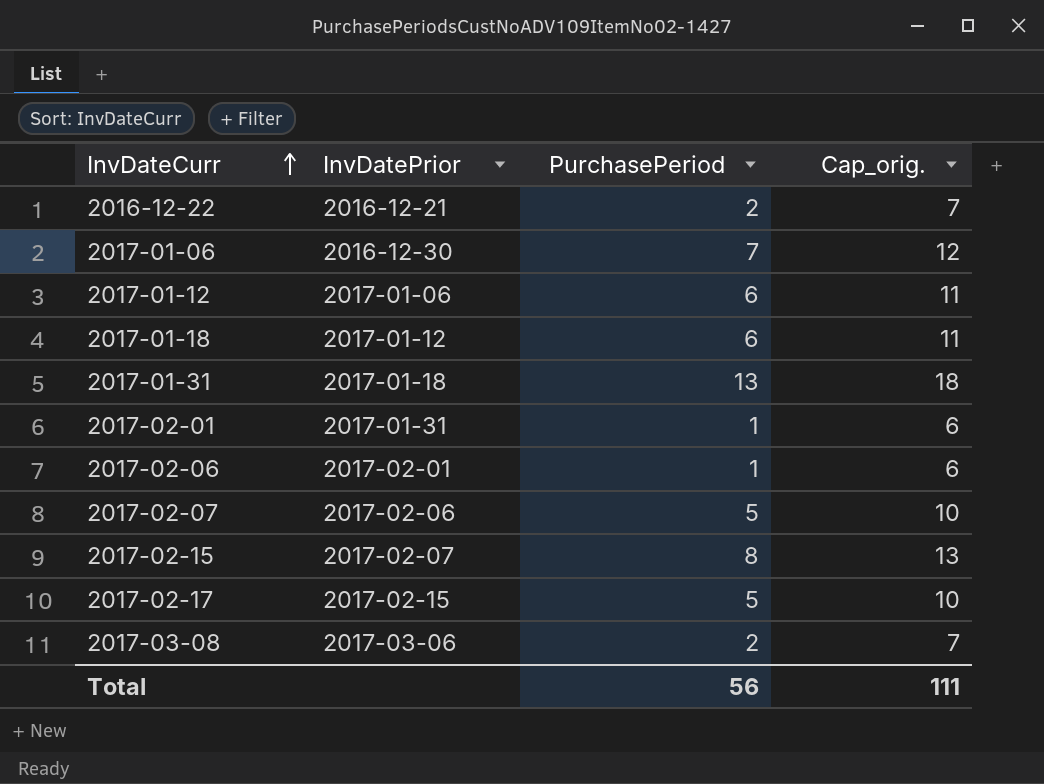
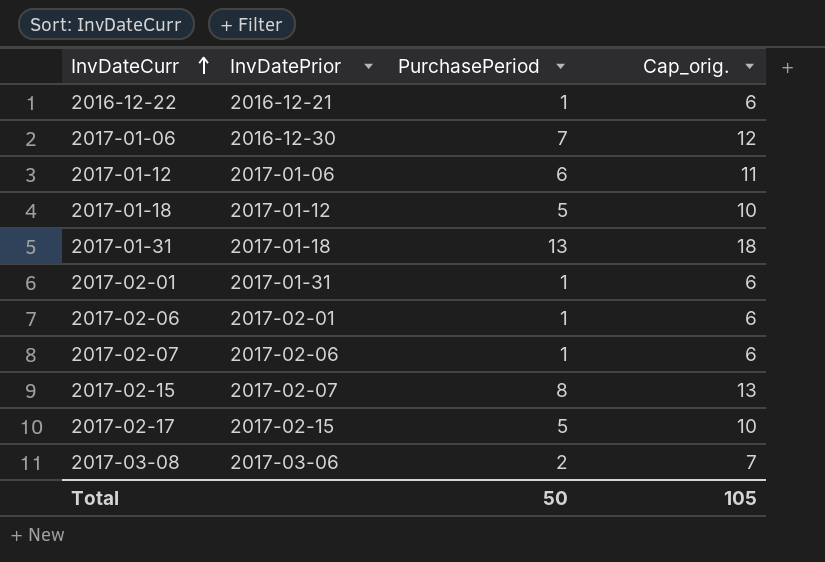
2016-12-22 | PurchasePeriod: 2 -> 1
2016-12-22 | Cap_orig.: 7 -> 6
2017-01-18 | PurchasePeriod: 6 -> 5
2017-01-18 | Cap_orig.: 11 -> 10
2017-02-07 | PurchasePeriod: 5 -> 1
2017-02-07 | Cap_orig.: 10 -> 6
Total | PurchasePeriod: 56 -> 50
Total | Cap_orig.: 111 -> 105

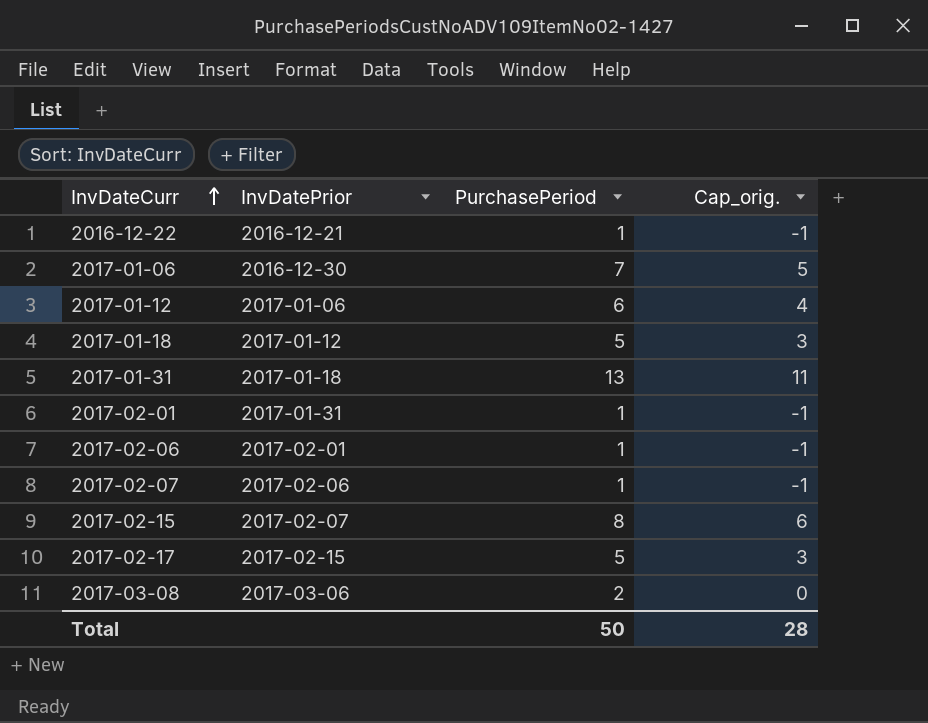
column Cap_orig. | formula: [PurchasePeriod] + 5 -> [PurchasePeriod] - 2
Total | Cap_orig.: 105 -> 28

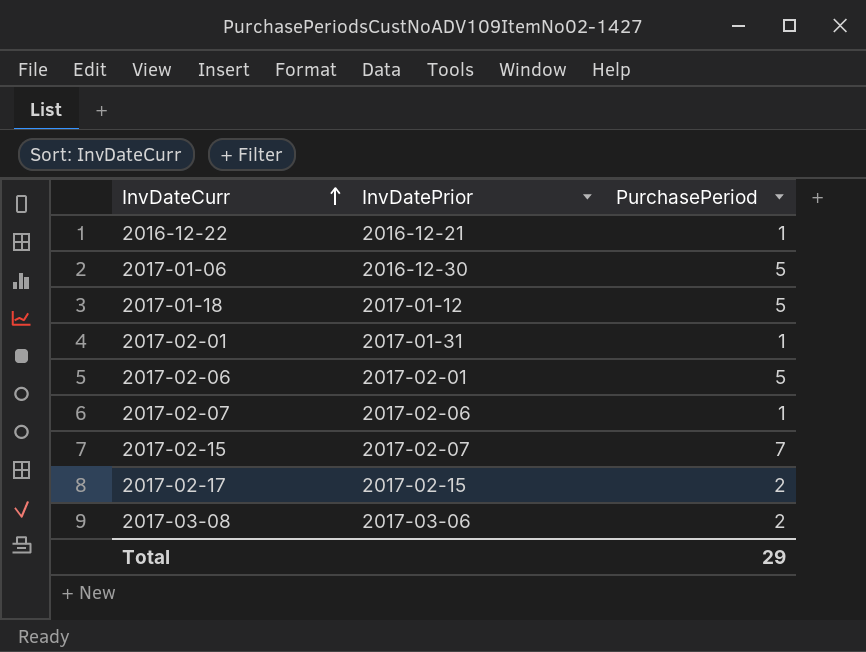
column Cap_orig. | formula: [PurchasePeriod] - 2 -> none
row 2017-01-12: 2017-01-06 | 6 | 4 -> none
row 2017-01-31: 2017-01-18 | 13 | 11 -> none
2017-01-06 | PurchasePeriod: 7 -> 5
2017-02-06 | PurchasePeriod: 1 -> 5
2017-02-15 | PurchasePeriod: 8 -> 7
2017-02-17 | PurchasePeriod: 5 -> 2
Total | PurchasePeriod: 50 -> 29

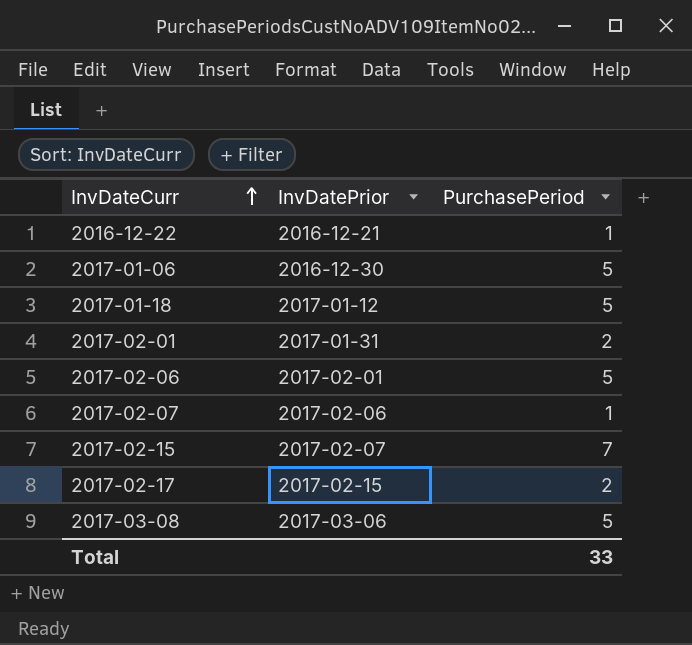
2017-02-01 | PurchasePeriod: 1 -> 2
2017-03-08 | PurchasePeriod: 2 -> 5
Total | PurchasePeriod: 29 -> 33

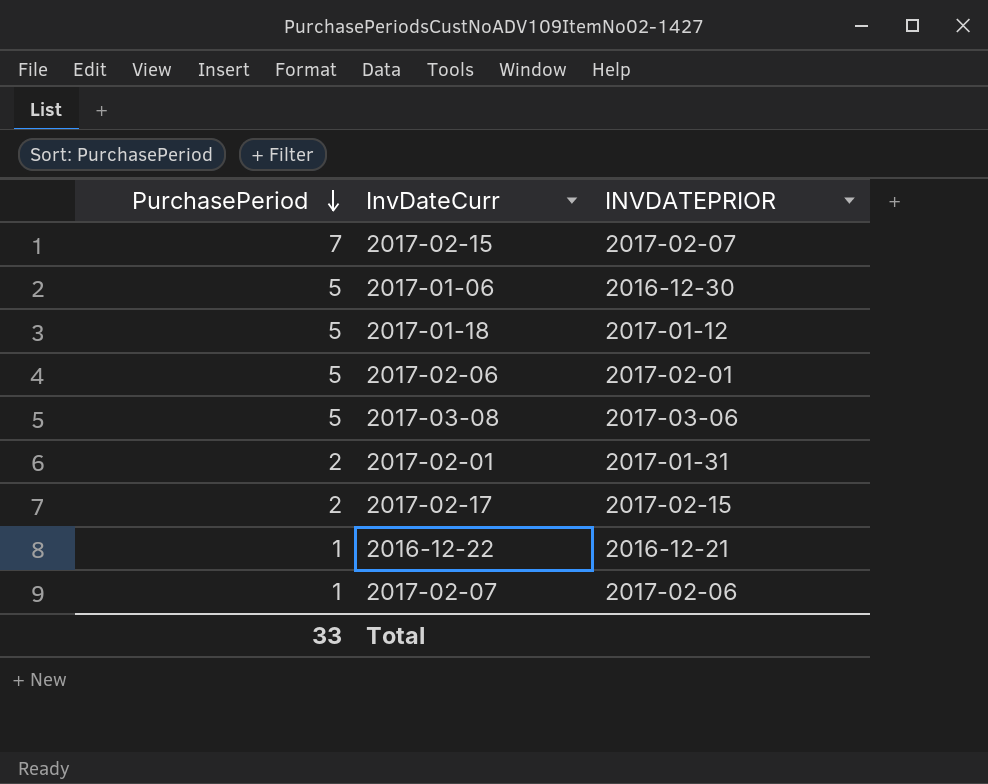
row order: InvDateCurr ascending -> PurchasePeriod descending
column PurchasePeriod | position: 3 -> 1
column name: InvDatePrior -> INVDATEPRIOR

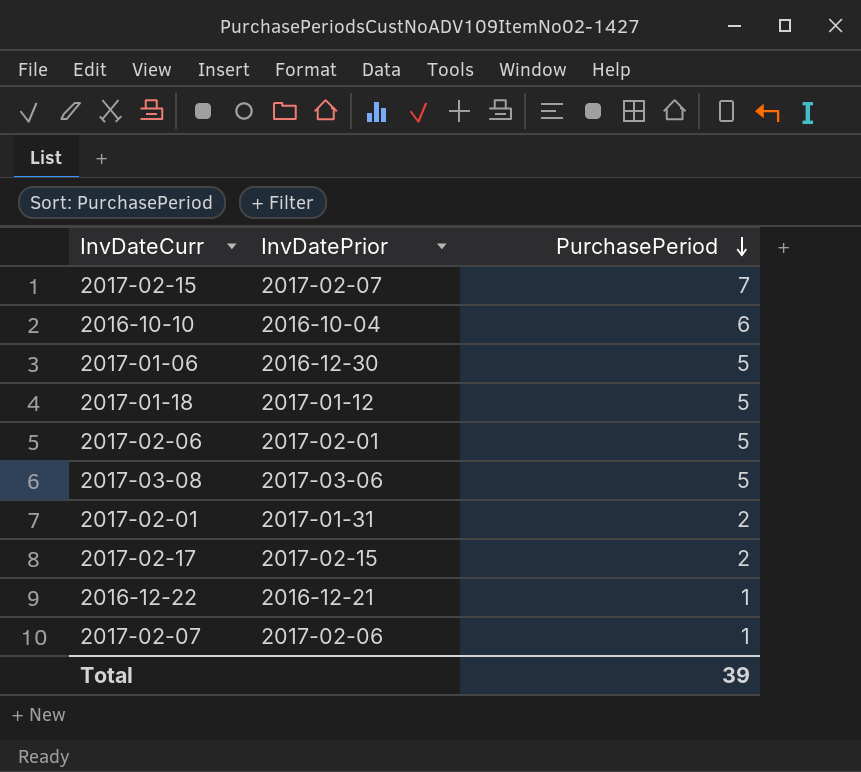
column name: INVDATEPRIOR -> InvDatePrior
column PurchasePeriod | position: 1 -> 3
row 2016-10-10: none -> 2016-10-04 | 6
Total | PurchasePeriod: 33 -> 39

